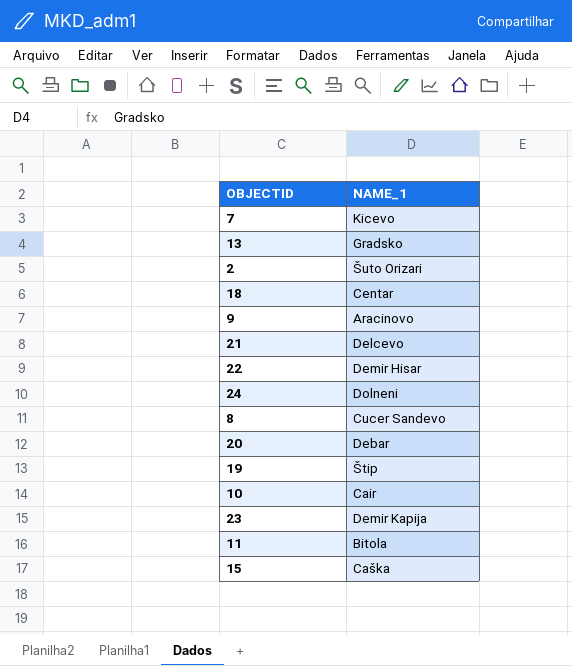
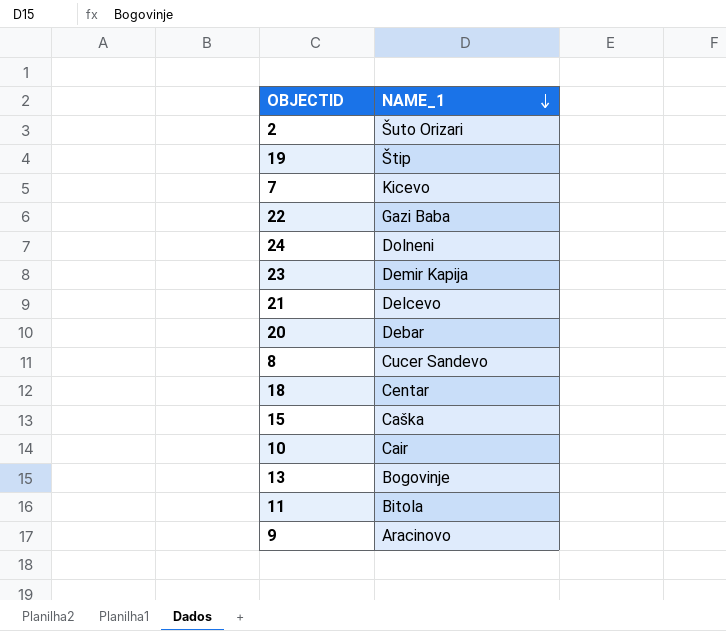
row order: none -> NAME_1 descending
22 | NAME_1: Demir Hisar -> Gazi Baba
13 | NAME_1: Gradsko -> Bogovinje

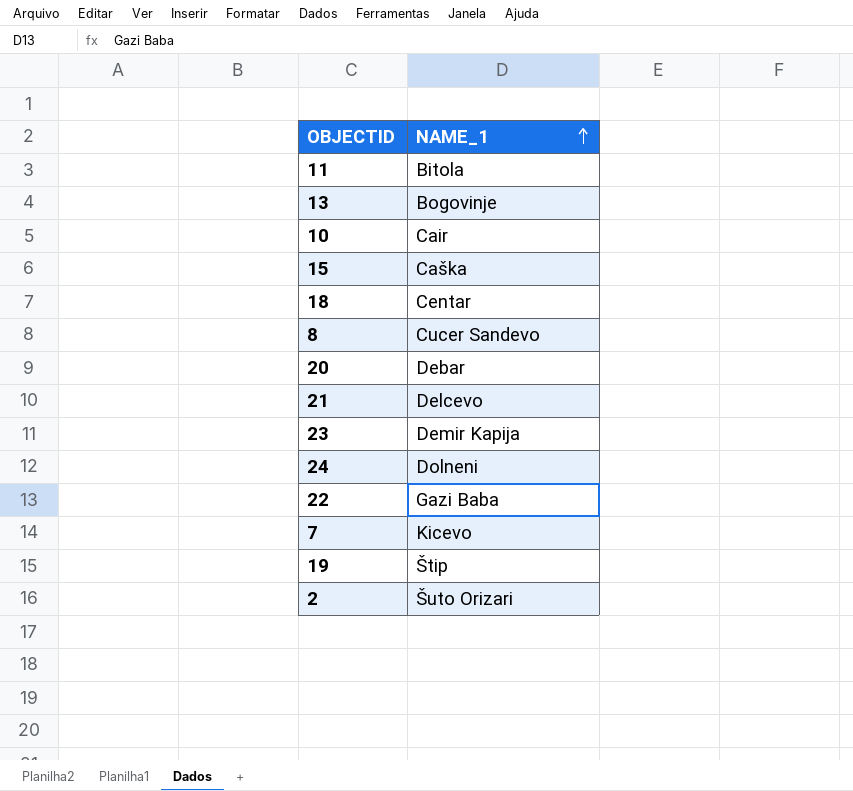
row order: NAME_1 descending -> NAME_1 ascending
row 9: Aracinovo -> none

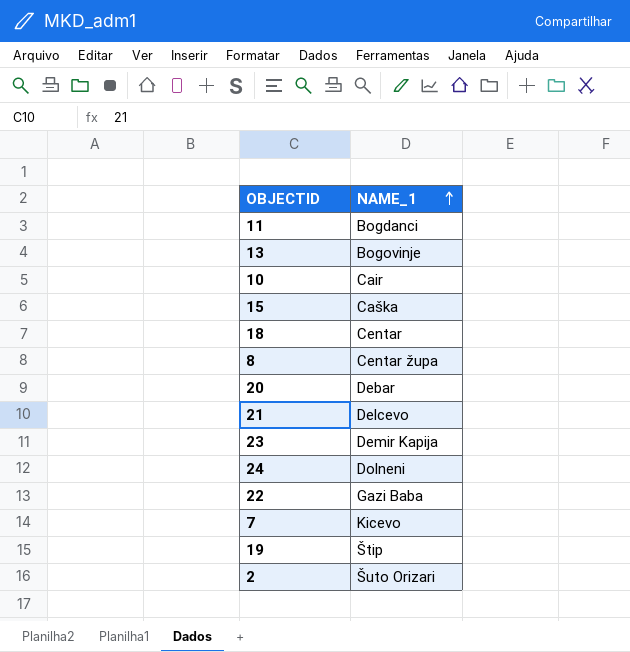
11 | NAME_1: Bitola -> Bogdanci
8 | NAME_1: Cucer Sandevo -> Centar župa

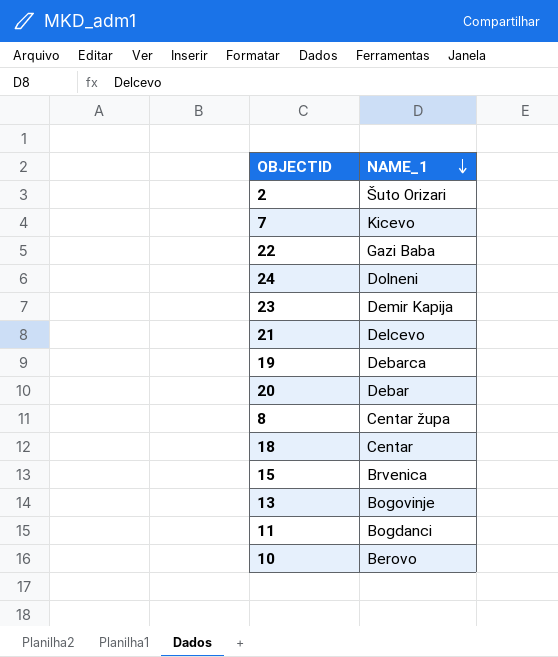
row order: NAME_1 ascending -> NAME_1 descending
19 | NAME_1: Štip -> Debarca
15 | NAME_1: Caška -> Brvenica
10 | NAME_1: Cair -> Berovo

